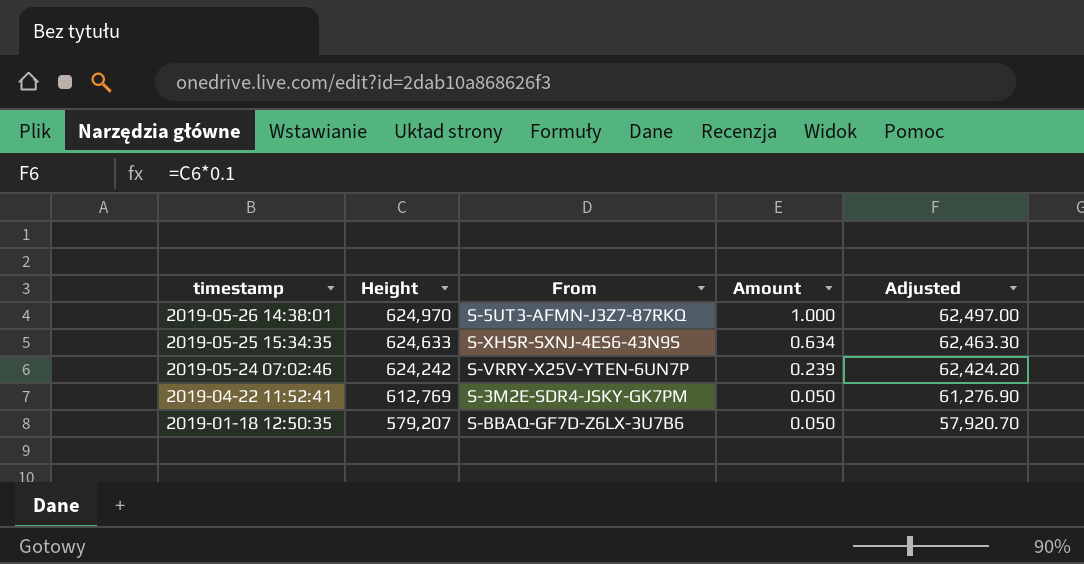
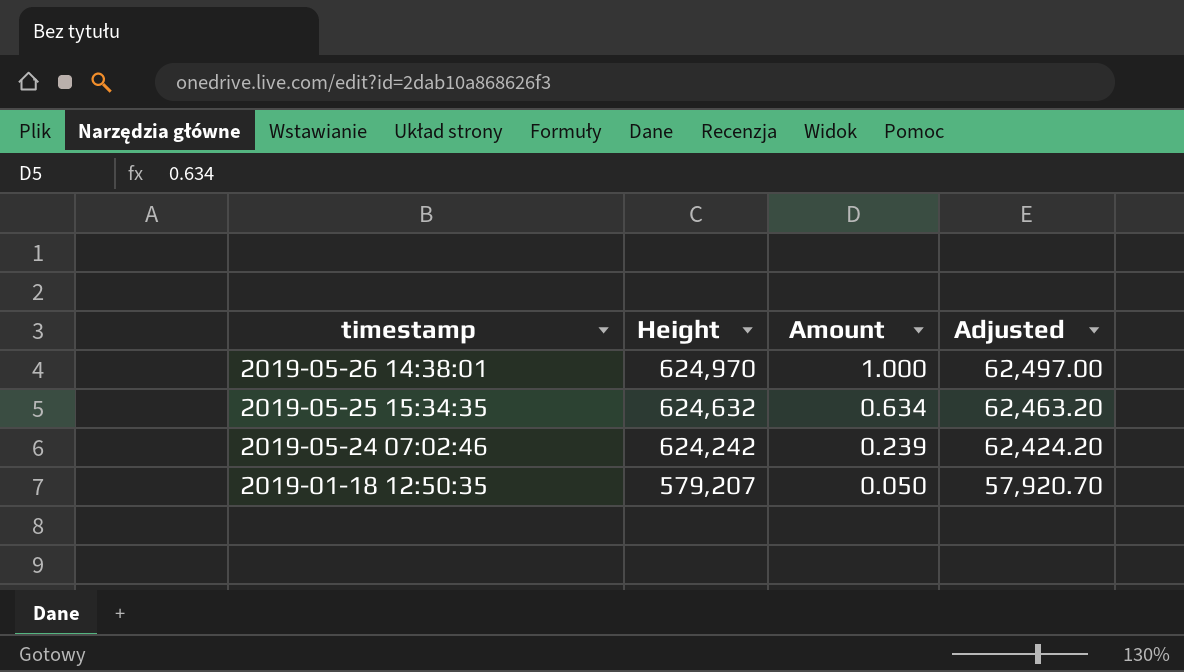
column From | position: 3 -> none
row 2019-04-22 11:52:41: 612,769 | S-3M2E-SDR4-JSKY-GK7PM | 0.050 | 61,276.90 -> none
2019-05-25 15:34:35 | Height: 624,633 -> 624,632
2019-05-25 15:34:35 | Adjusted: 62,463.30 -> 62,463.20

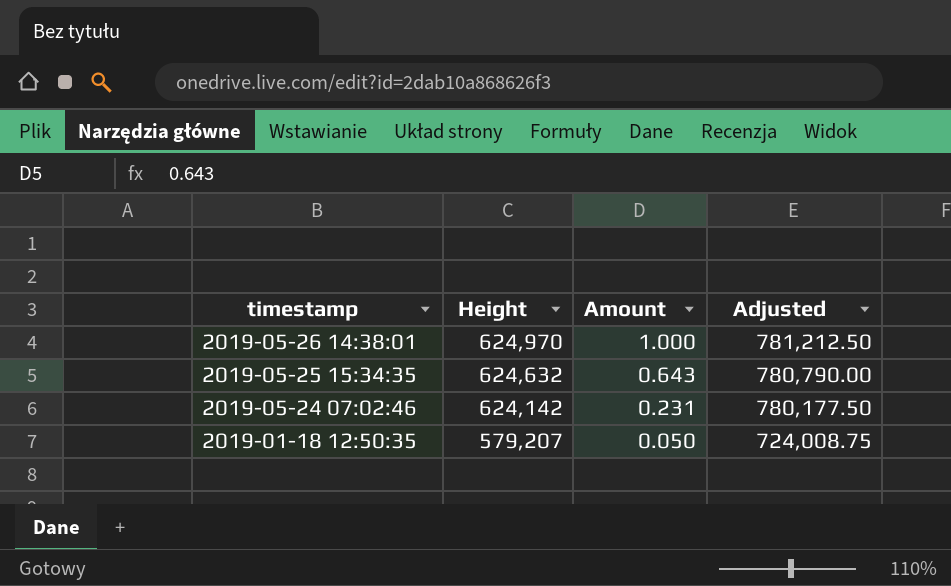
column Adjusted | formula: [Height] * 0.1 -> [Height] * 1.25
2019-05-25 15:34:35 | Amount: 0.634 -> 0.643
2019-05-24 07:02:46 | Height: 624,242 -> 624,142
2019-05-24 07:02:46 | Amount: 0.239 -> 0.231

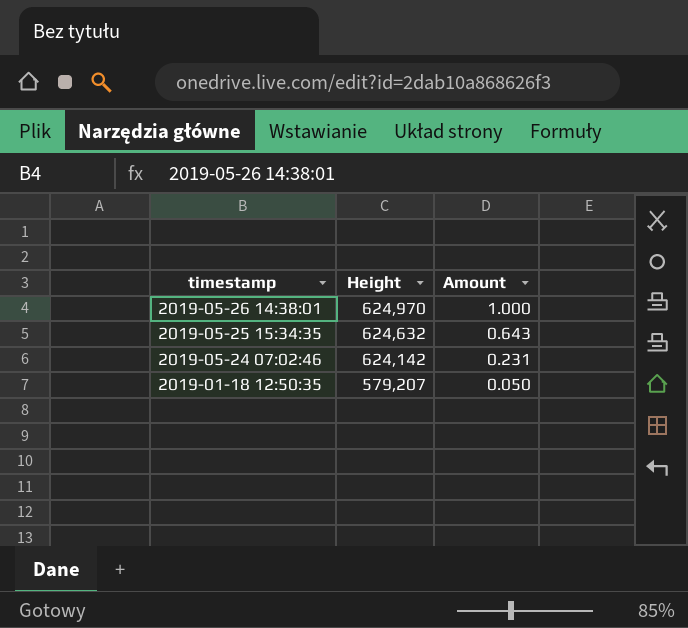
column Adjusted | formula: [Height] * 1.25 -> none

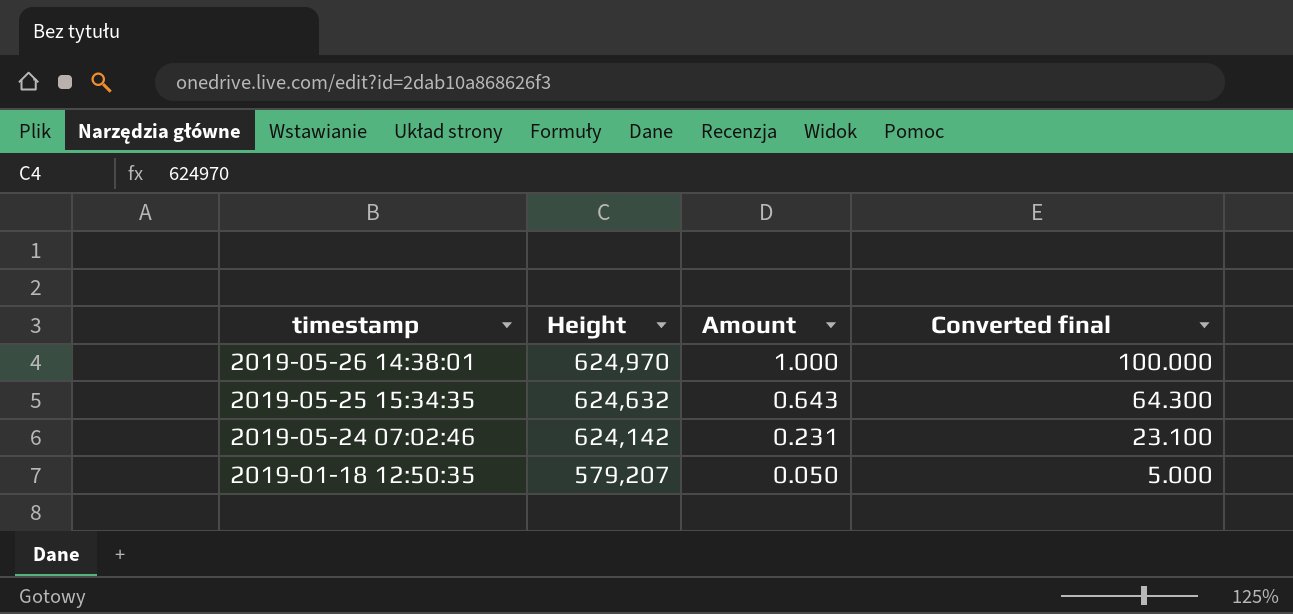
column Converted final | formula: none -> [Amount] * 100

